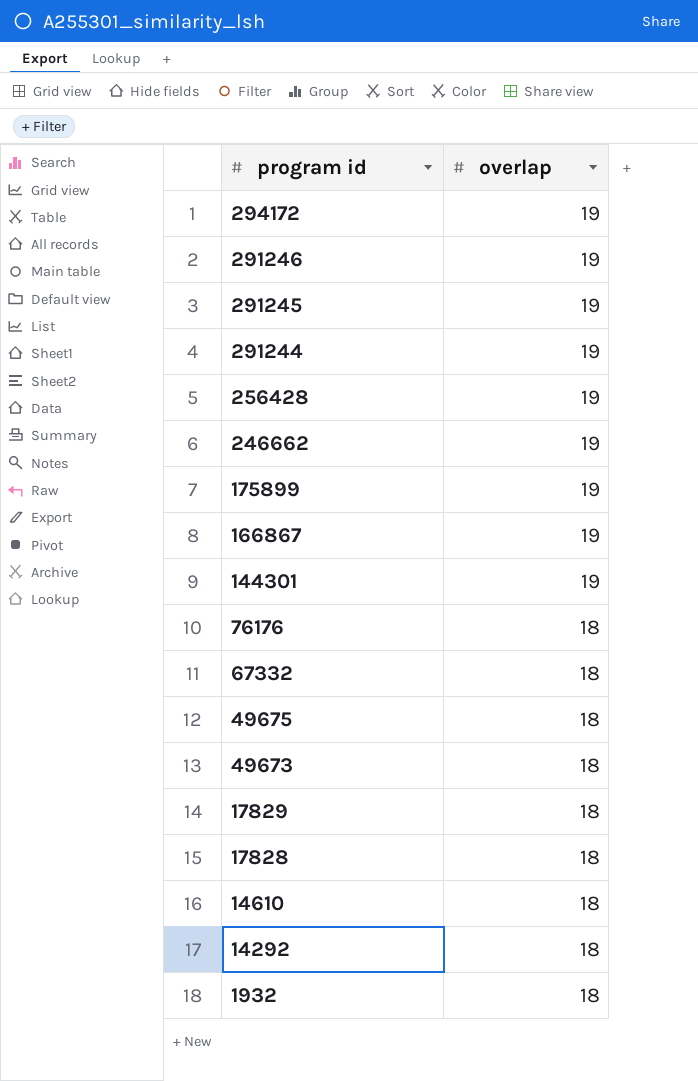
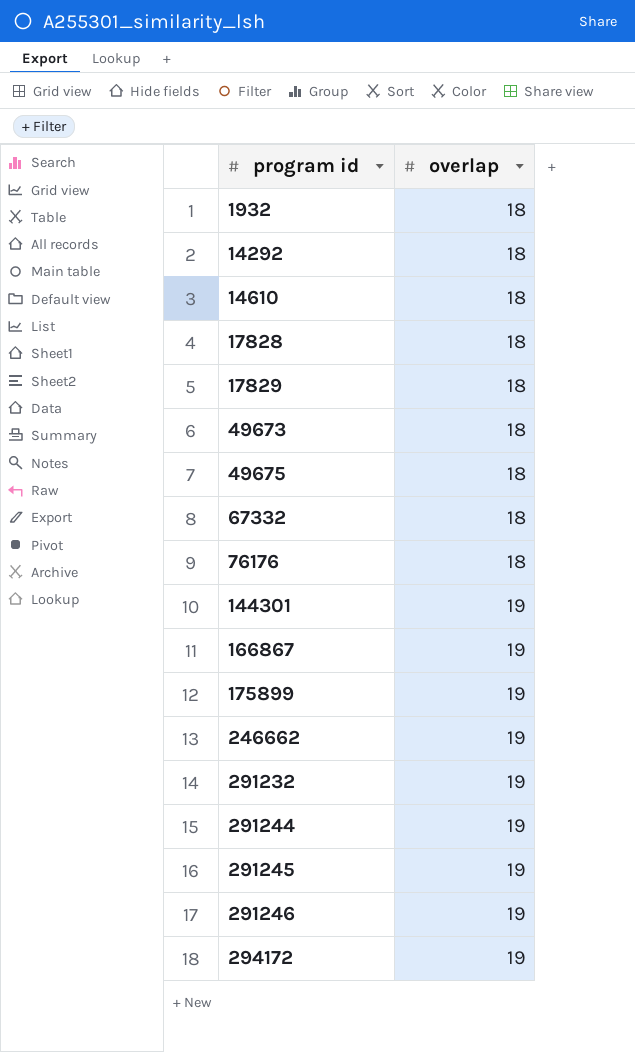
row order: program id descending -> program id ascending
row 256428: 19 -> none
row 291232: none -> 19

